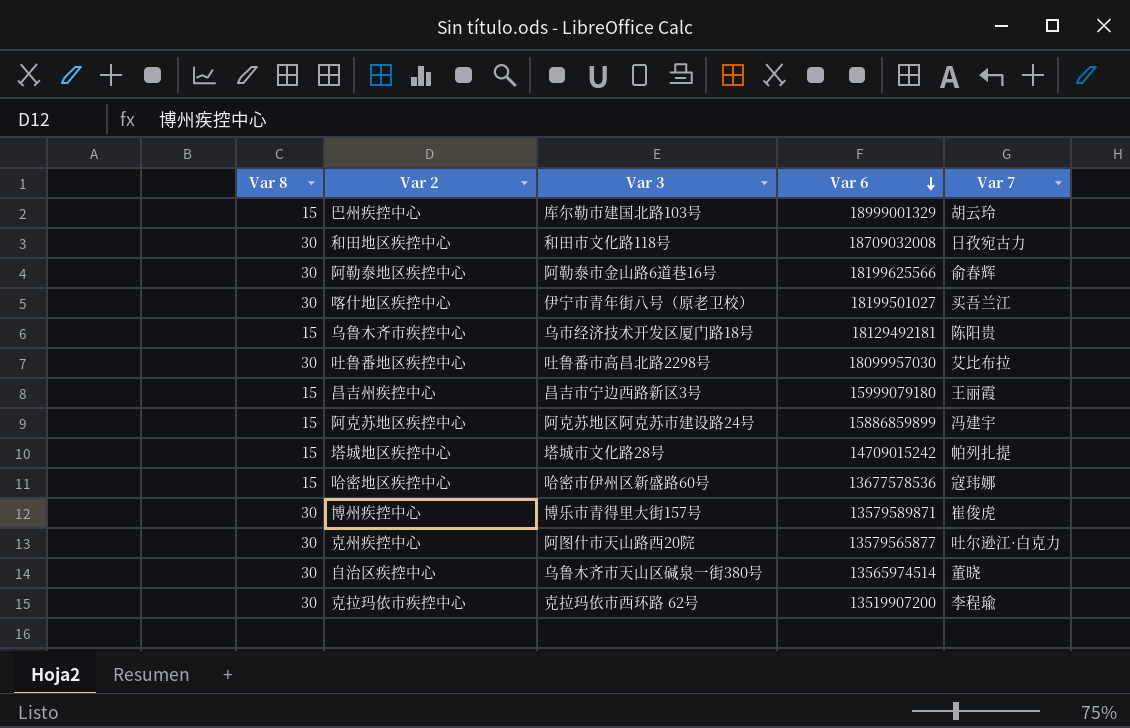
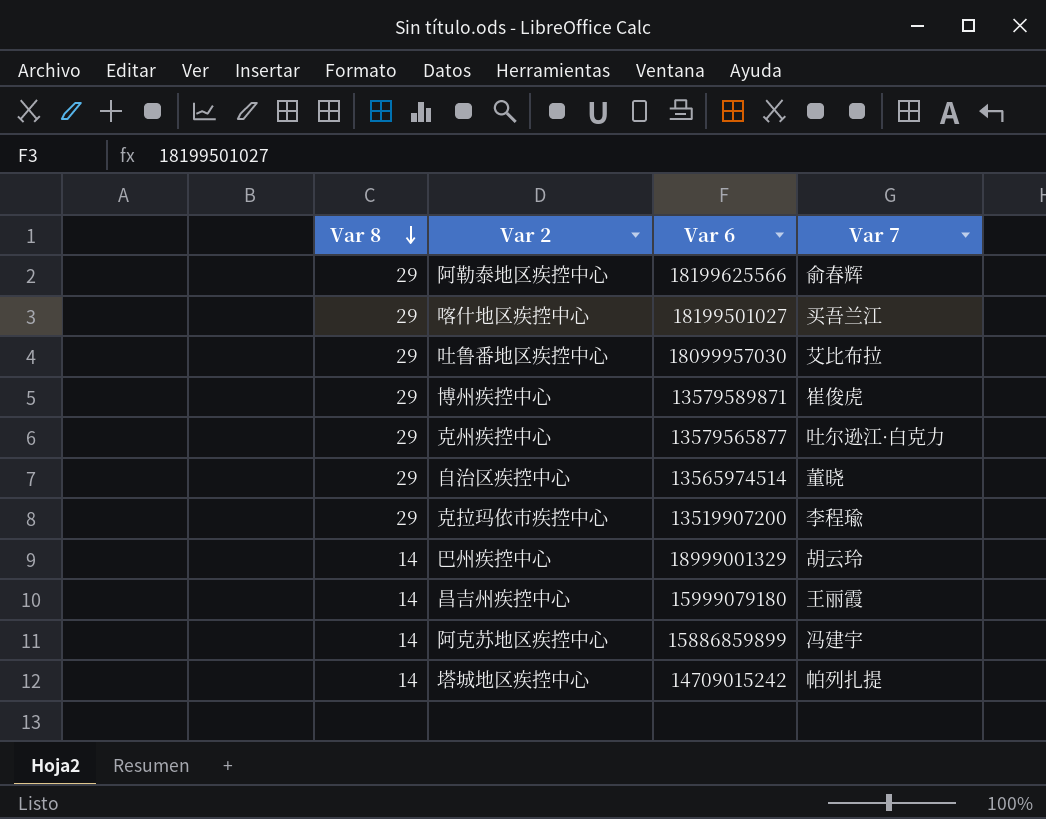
row order: Var 6 descending -> Var 8 descending
column Var 3 | position: 3 -> none
row 和田地区疾控中心: 30 | 和田市文化路118号 | 18709032008 | 日孜宛古力 -> none
row 乌鲁木齐市疾控中心: 15 | 乌市经济技术开发区厦门路18号 | 18129492181 | 陈阳贵 -> none
row 哈密地区疾控中心: 15 | 哈密市伊州区新盛路60号 | 13677578536 | 寇玮娜 -> none
阿勒泰地区疾控中心 | Var 8: 30 -> 29
喀什地区疾控中心 | Var 8: 30 -> 29
吐鲁番地区疾控中心 | Var 8: 30 -> 29
博州疾控中心 | Var 8: 30 -> 29
克州疾控中心 | Var 8: 30 -> 29
自治区疾控中心 | Var 8: 30 -> 29
克拉玛依市疾控中心 | Var 8: 30 -> 29
巴州疾控中心 | Var 8: 15 -> 14
昌吉州疾控中心 | Var 8: 15 -> 14
阿克苏地区疾控中心 | Var 8: 15 -> 14
塔城地区疾控中心 | Var 8: 15 -> 14

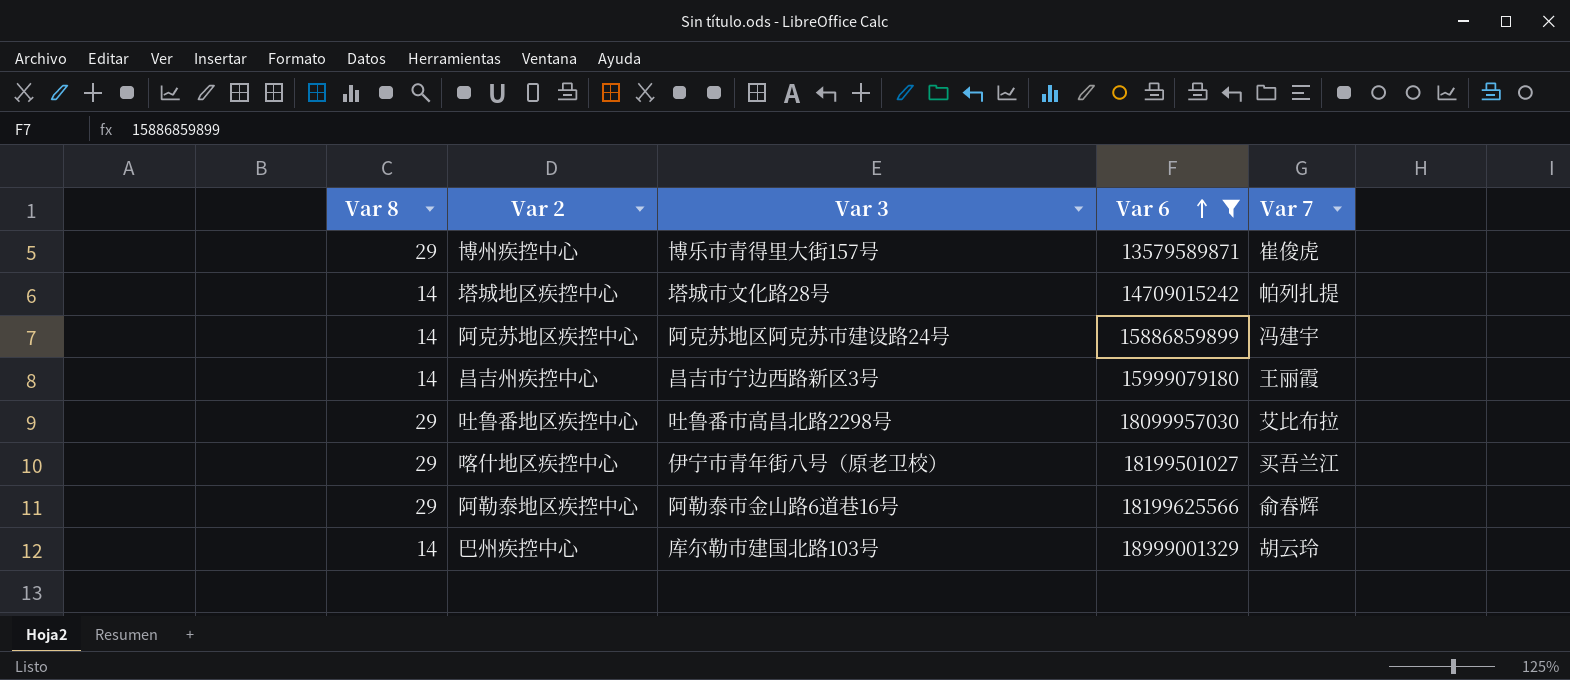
filter: none -> Var 6 >= 13579589871
row order: Var 8 descending -> Var 6 ascending
column Var 3 | position: none -> 3

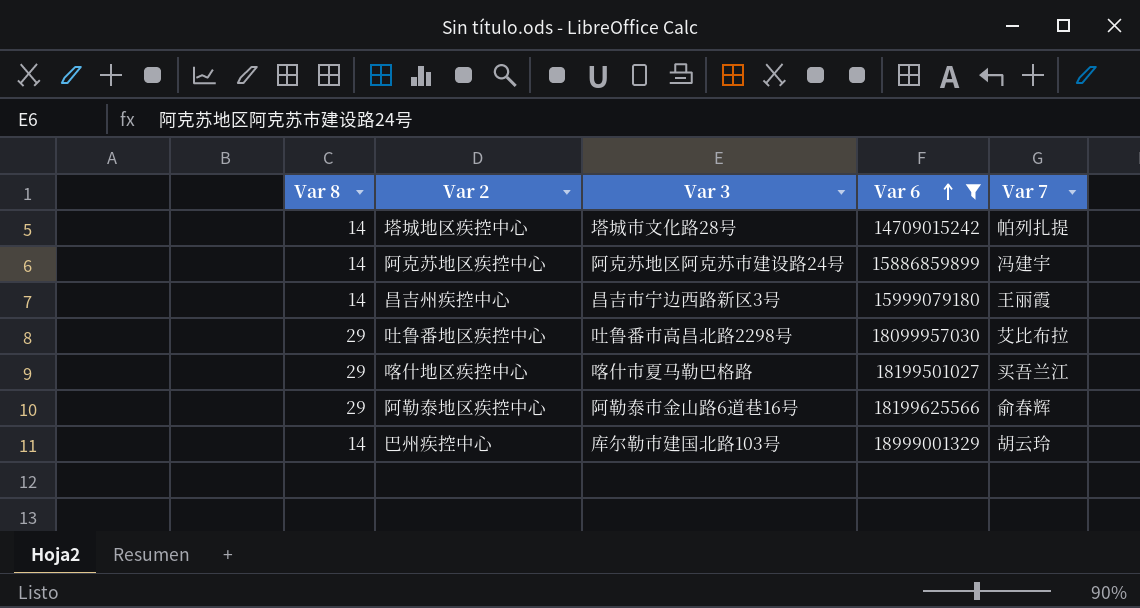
row 博州疾控中心: 29 | 博乐市青得里大街157号 | 13579589871 | 崔俊虎 -> none
喀什地区疾控中心 | Var 3: 伊宁市青年街八号（原老卫校） -> 喀什市夏马勒巴格路

